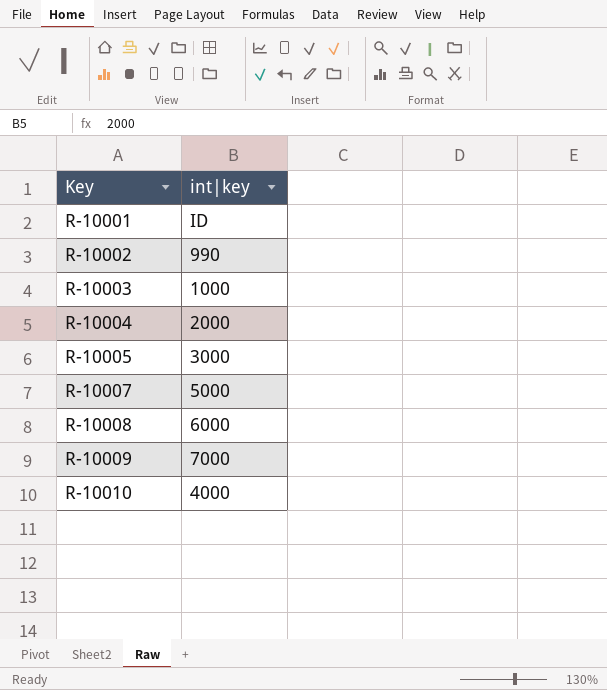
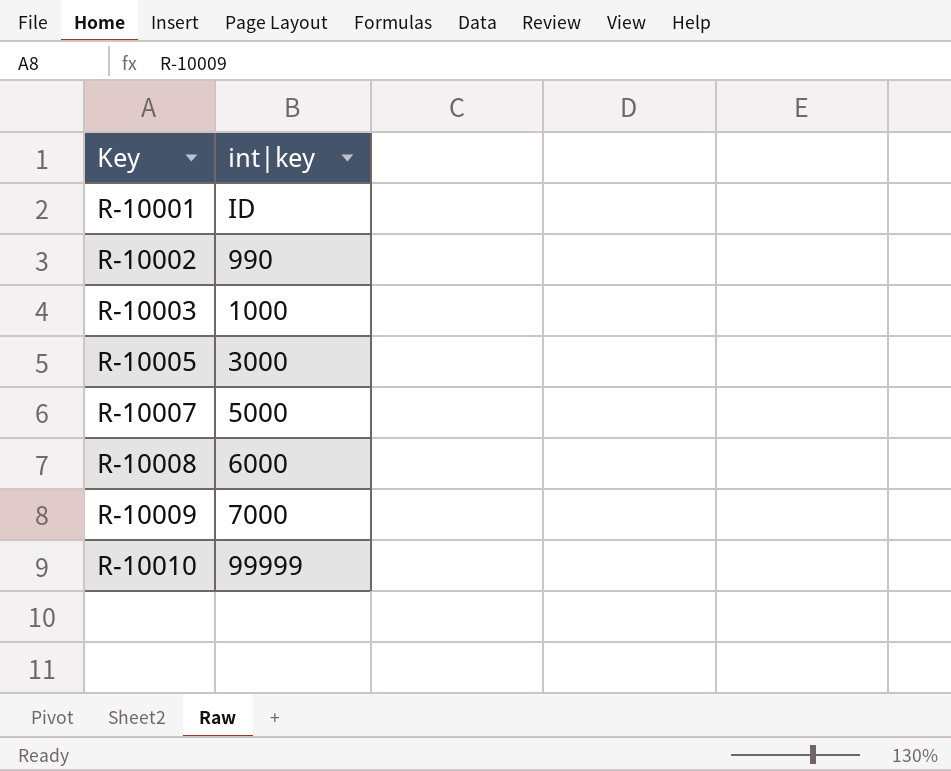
row R-10004: 2000 -> none
R-10010 | int|key: 4000 -> 99999

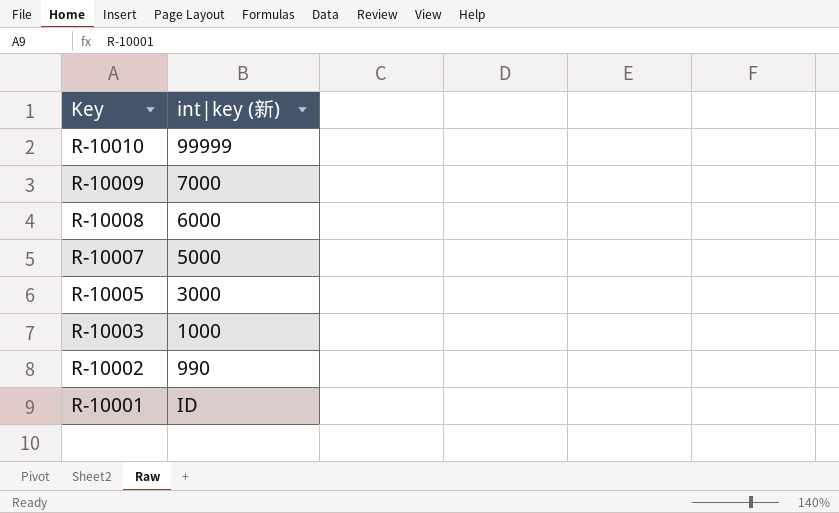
row order: Key ascending -> Key descending
column name: int|key -> int|key (新)

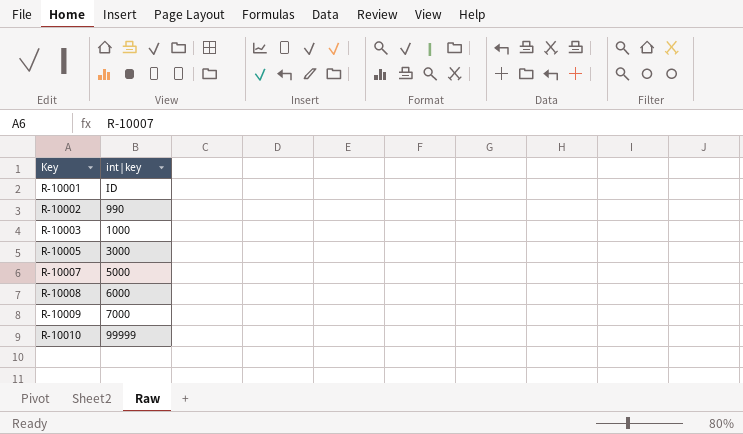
row order: Key descending -> Key ascending
column name: int|key (新) -> int|key

